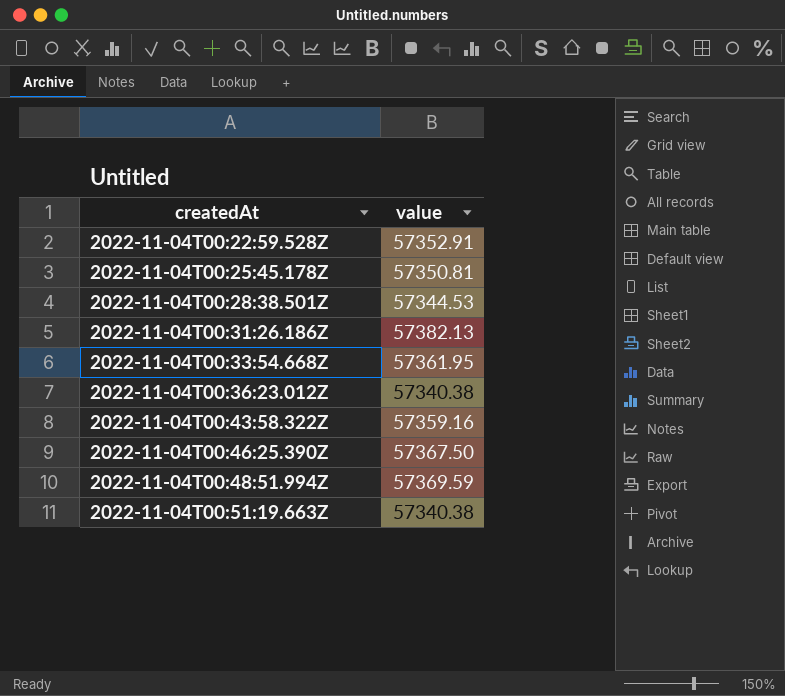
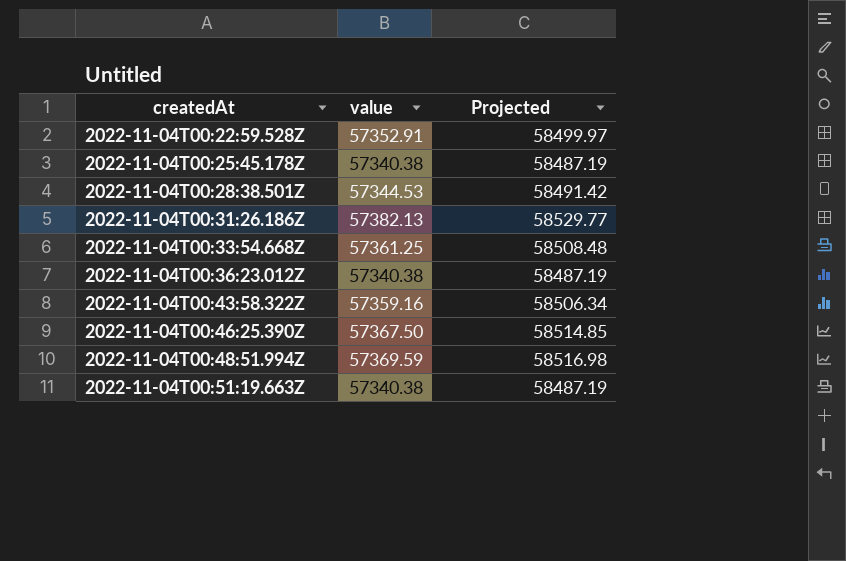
column Projected | formula: none -> [value] * 1.02
2022-11-04T00:25:45.178Z | value: 57350.81 -> 57340.38
2022-11-04T00:33:54.668Z | value: 57361.95 -> 57361.25

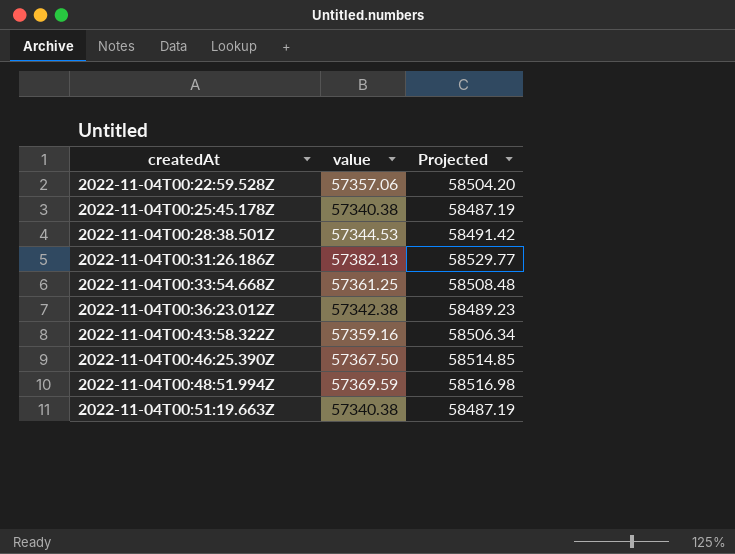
2022-11-04T00:22:59.528Z | value: 57352.91 -> 57357.06
2022-11-04T00:22:59.528Z | Projected: 58499.97 -> 58504.20
2022-11-04T00:36:23.012Z | value: 57340.38 -> 57342.38
2022-11-04T00:36:23.012Z | Projected: 58487.19 -> 58489.23

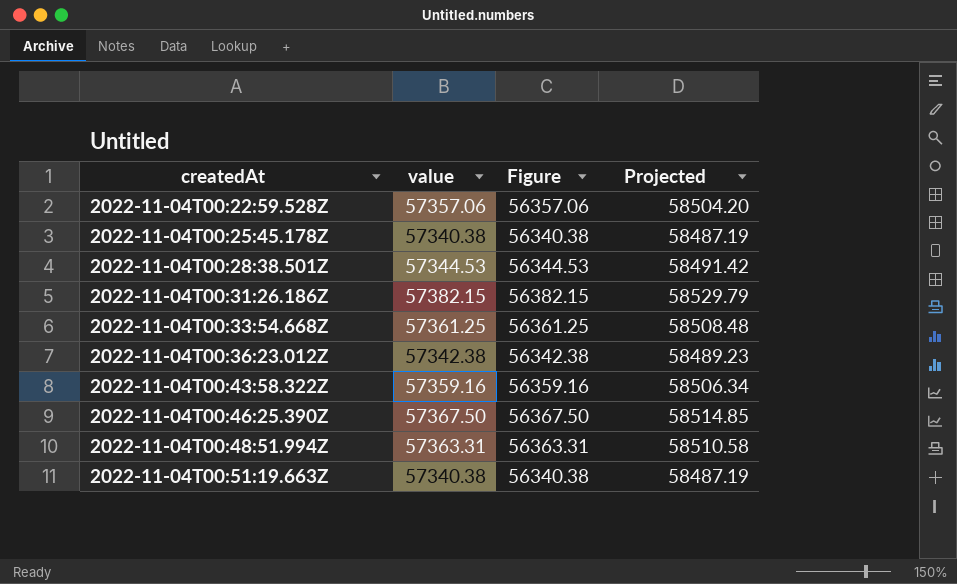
column Figure | formula: none -> [value] - 1000
2022-11-04T00:31:26.186Z | value: 57382.13 -> 57382.15
2022-11-04T00:31:26.186Z | Projected: 58529.77 -> 58529.79
2022-11-04T00:48:51.994Z | value: 57369.59 -> 57363.31
2022-11-04T00:48:51.994Z | Projected: 58516.98 -> 58510.58

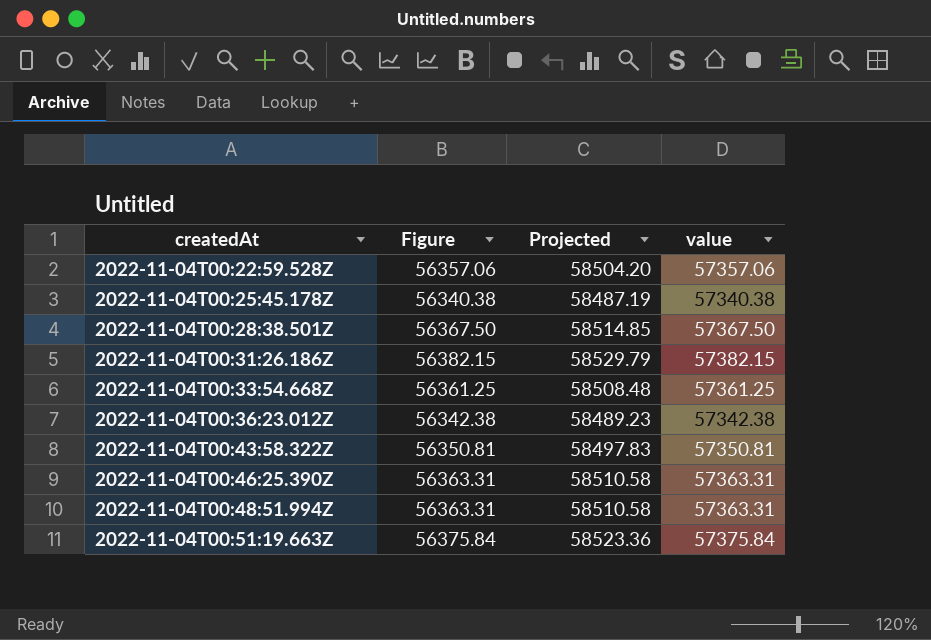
column value | position: 2 -> 4
2022-11-04T00:28:38.501Z | Figure: 56344.53 -> 56367.50
2022-11-04T00:28:38.501Z | Projected: 58491.42 -> 58514.85
2022-11-04T00:28:38.501Z | value: 57344.53 -> 57367.50
2022-11-04T00:43:58.322Z | Figure: 56359.16 -> 56350.81
2022-11-04T00:43:58.322Z | Projected: 58506.34 -> 58497.83
2022-11-04T00:43:58.322Z | value: 57359.16 -> 57350.81
2022-11-04T00:46:25.390Z | Figure: 56367.50 -> 56363.31
2022-11-04T00:46:25.390Z | Projected: 58514.85 -> 58510.58
2022-11-04T00:46:25.390Z | value: 57367.50 -> 57363.31
2022-11-04T00:51:19.663Z | Figure: 56340.38 -> 56375.84
2022-11-04T00:51:19.663Z | Projected: 58487.19 -> 58523.36
2022-11-04T00:51:19.663Z | value: 57340.38 -> 57375.84

